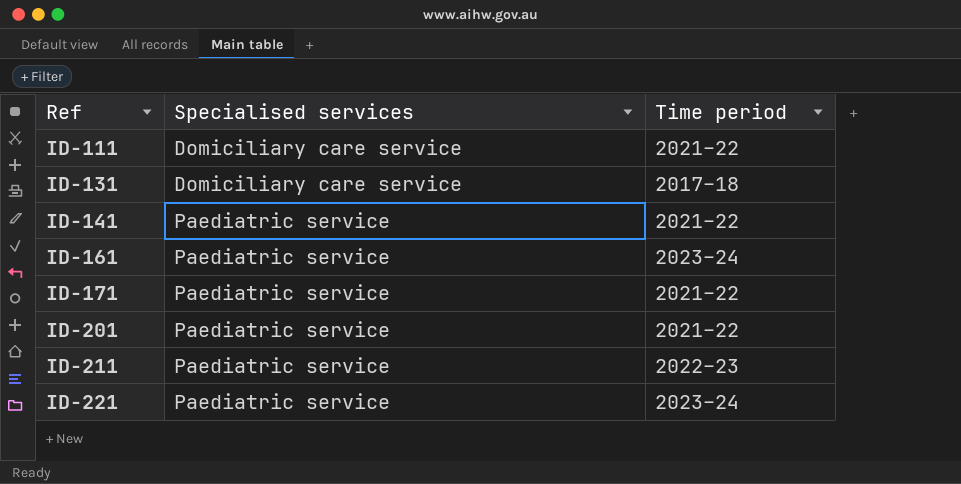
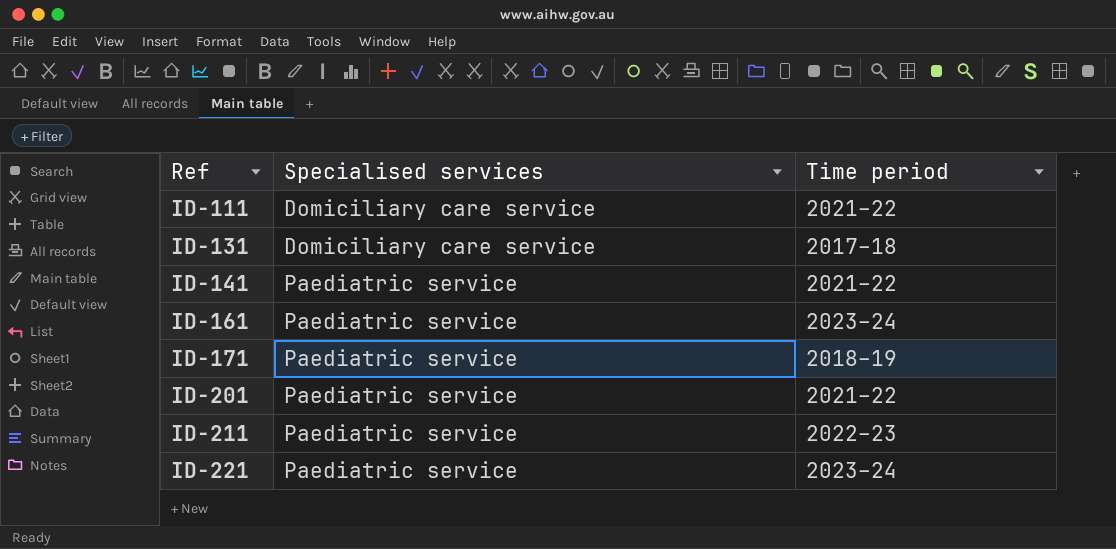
ID-171 | Time period: 2021–22 -> 2018–19

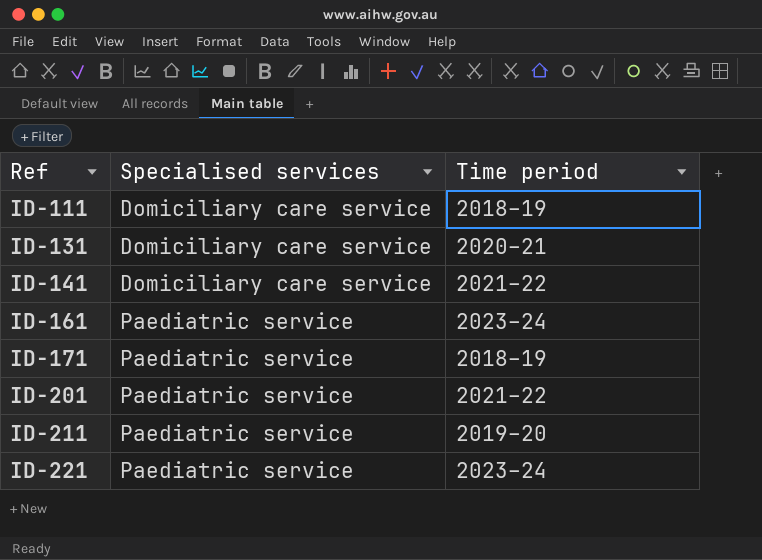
ID-111 | Time period: 2021–22 -> 2018–19
ID-131 | Time period: 2017–18 -> 2020–21
ID-141 | Specialised services: Paediatric service -> Domiciliary care service
ID-211 | Time period: 2022–23 -> 2019–20

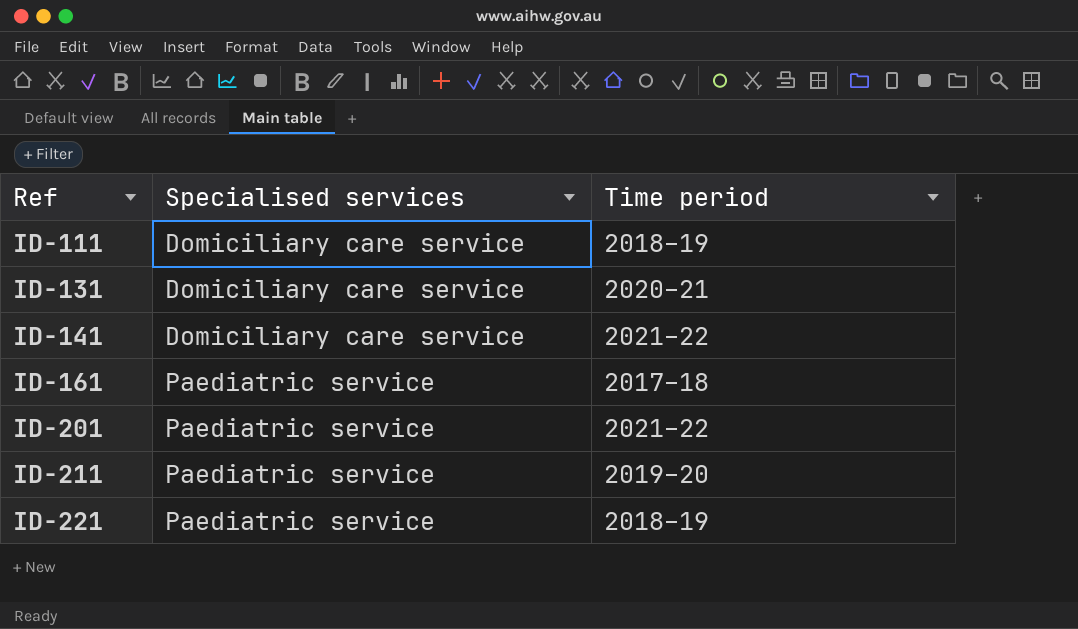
row ID-171: Paediatric service | 2018–19 -> none
ID-161 | Time period: 2023–24 -> 2017–18
ID-221 | Time period: 2023–24 -> 2018–19

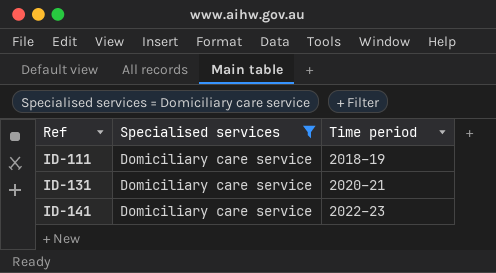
filter: none -> Specialised services = Domiciliary care service
ID-141 | Time period: 2021–22 -> 2022–23

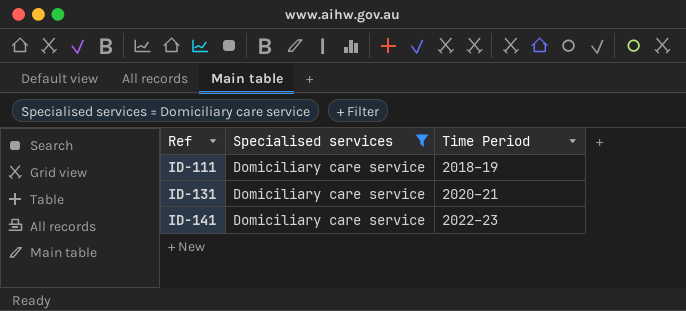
column name: Time period -> Time Period

